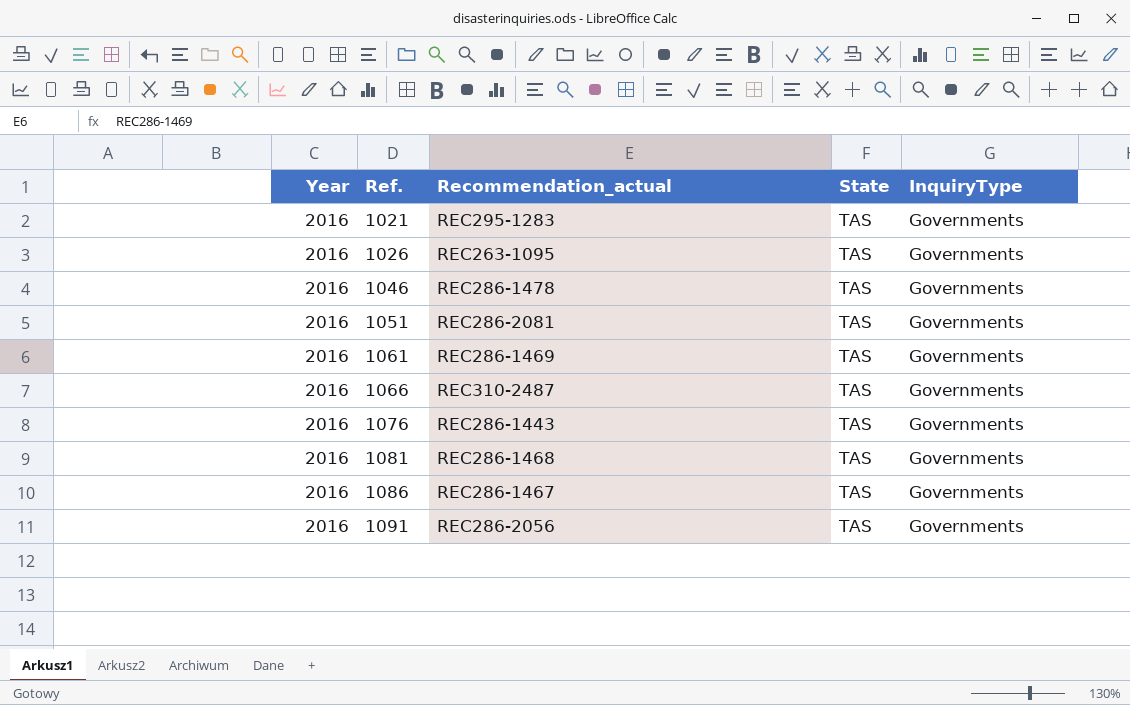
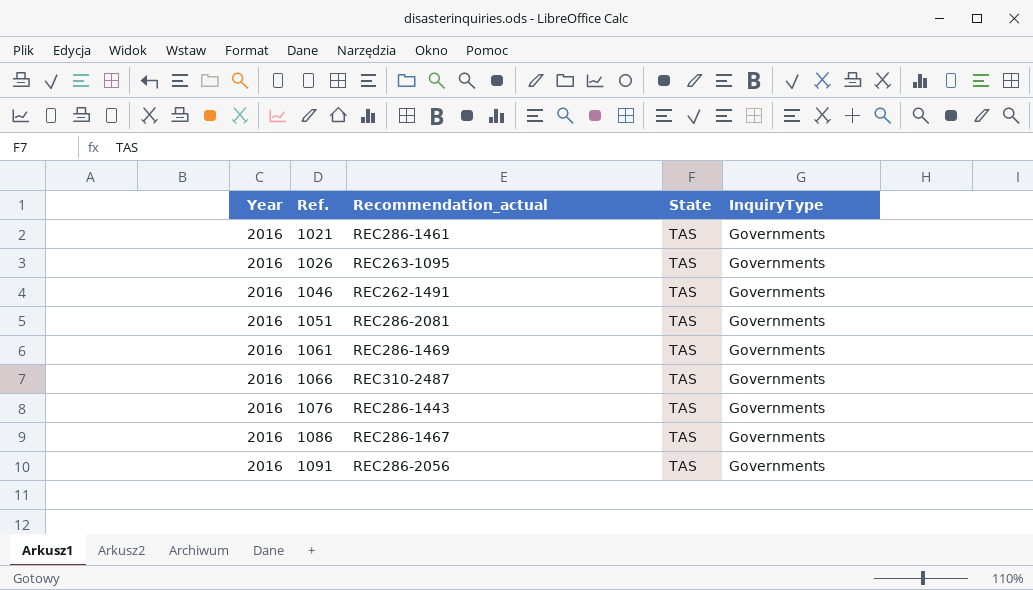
row 1081: 2016 | REC286-1468 | TAS | Governments -> none
1021 | Recommendation_actual: REC295-1283 -> REC286-1461
1046 | Recommendation_actual: REC286-1478 -> REC262-1491

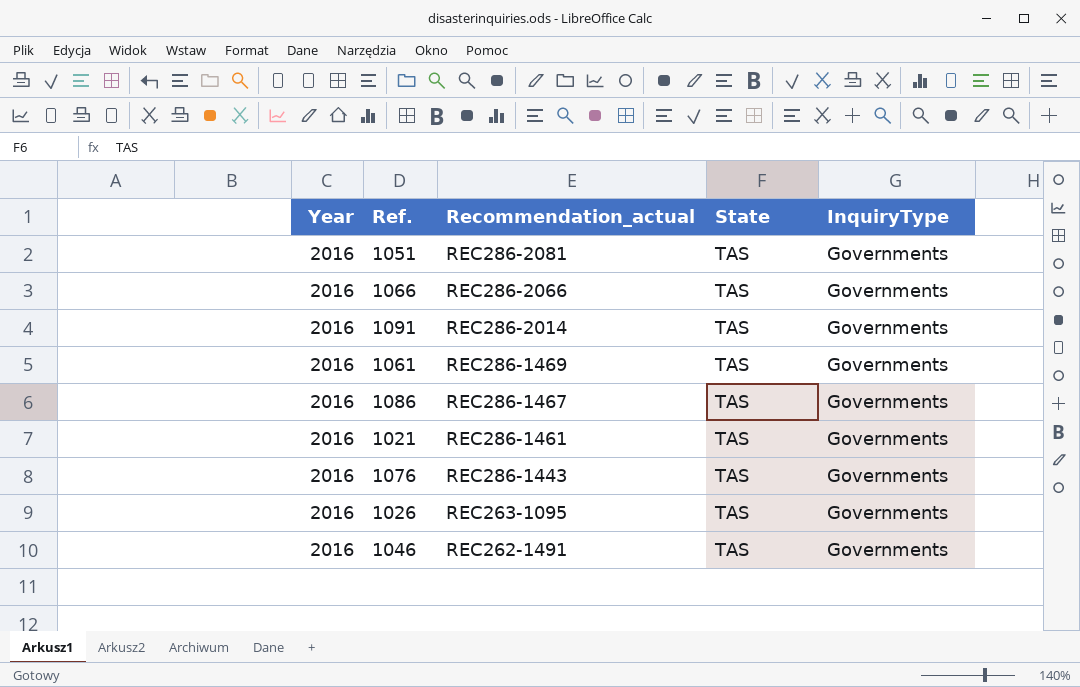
row order: Ref. ascending -> Recommendation_actual descending
1066 | Recommendation_actual: REC310-2487 -> REC286-2066
1091 | Recommendation_actual: REC286-2056 -> REC286-2014

